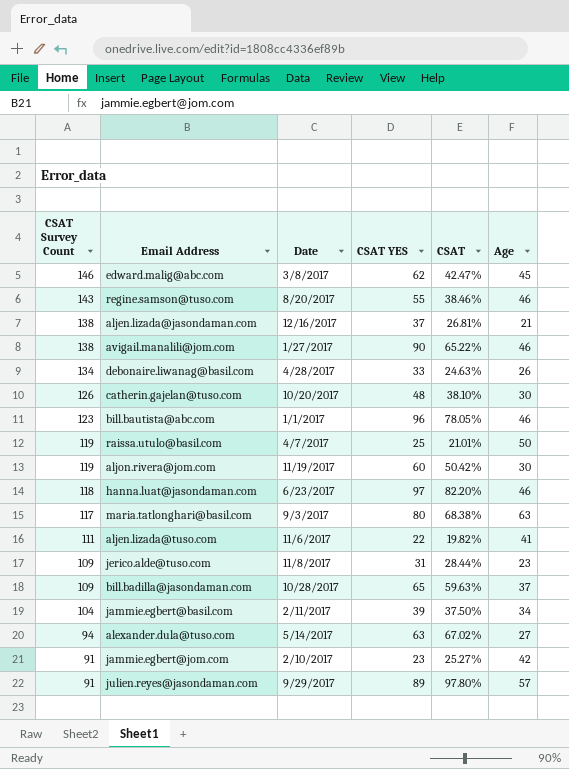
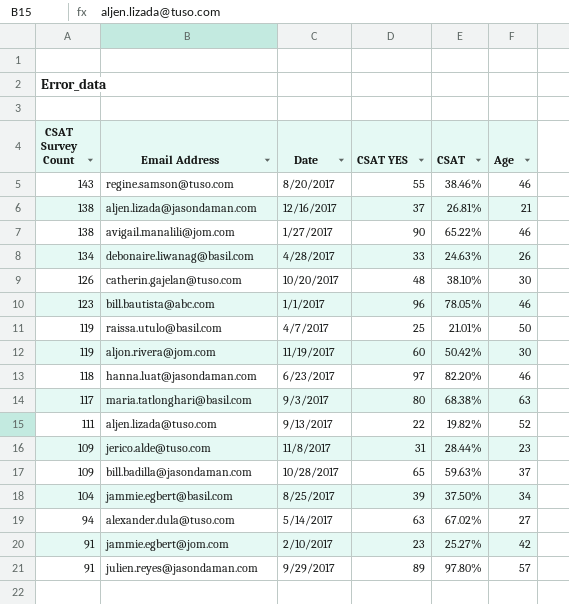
row edward.malig@abc.com: 146 | 3/8/2017 | 62 | 42.47% | 45 -> none
aljen.lizada@tuso.com | Date: 11/6/2017 -> 9/13/2017
aljen.lizada@tuso.com | Age: 41 -> 52
jammie.egbert@basil.com | Date: 2/11/2017 -> 8/25/2017

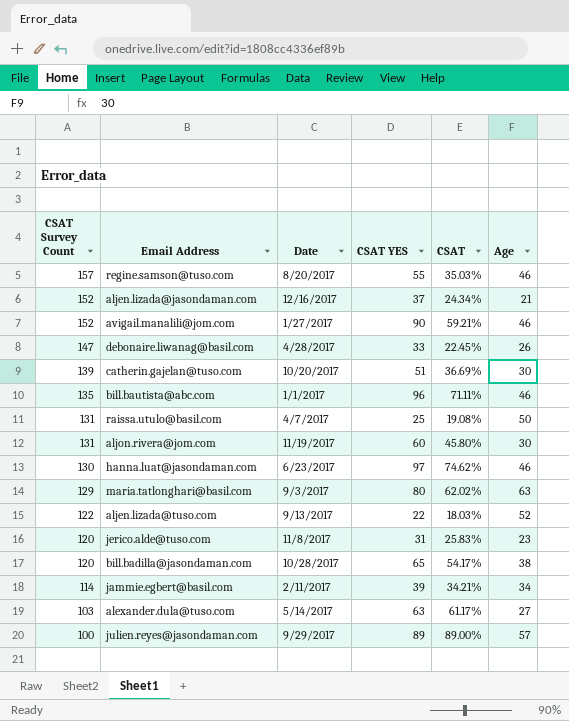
row jammie.egbert@jom.com: 91 | 2/10/2017 | 23 | 25.27% | 42 -> none
regine.samson@tuso.com | CSAT Survey Count: 143 -> 157
regine.samson@tuso.com | CSAT: 38.46% -> 35.03%
aljen.lizada@jasondaman.com | CSAT Survey Count: 138 -> 152
aljen.lizada@jasondaman.com | CSAT: 26.81% -> 24.34%
avigail.manalili@jom.com | CSAT Survey Count: 138 -> 152
avigail.manalili@jom.com | CSAT: 65.22% -> 59.21%
debonaire.liwanag@basil.com | CSAT Survey Count: 134 -> 147
debonaire.liwanag@basil.com | CSAT: 24.63% -> 22.45%
catherin.gajelan@tuso.com | CSAT Survey Count: 126 -> 139
catherin.gajelan@tuso.com | CSAT YES: 48 -> 51
catherin.gajelan@tuso.com | CSAT: 38.10% -> 36.69%
bill.bautista@abc.com | CSAT Survey Count: 123 -> 135
bill.bautista@abc.com | CSAT: 78.05% -> 71.11%
raissa.utulo@basil.com | CSAT Survey Count: 119 -> 131
raissa.utulo@basil.com | CSAT: 21.01% -> 19.08%
aljon.rivera@jom.com | CSAT Survey Count: 119 -> 131
aljon.rivera@jom.com | CSAT: 50.42% -> 45.80%
hanna.luat@jasondaman.com | CSAT Survey Count: 118 -> 130
hanna.luat@jasondaman.com | CSAT: 82.20% -> 74.62%
maria.tatlonghari@basil.com | CSAT Survey Count: 117 -> 129
maria.tatlonghari@basil.com | CSAT: 68.38% -> 62.02%
aljen.lizada@tuso.com | CSAT Survey Count: 111 -> 122
aljen.lizada@tuso.com | CSAT: 19.82% -> 18.03%
jerico.alde@tuso.com | CSAT Survey Count: 109 -> 120
jerico.alde@tuso.com | CSAT: 28.44% -> 25.83%
bill.badilla@jasondaman.com | CSAT Survey Count: 109 -> 120
bill.badilla@jasondaman.com | CSAT: 59.63% -> 54.17%
bill.badilla@jasondaman.com | Age: 37 -> 38
jammie.egbert@basil.com | CSAT Survey Count: 104 -> 114
jammie.egbert@basil.com | Date: 8/25/2017 -> 2/11/2017
jammie.egbert@basil.com | CSAT: 37.50% -> 34.21%
alexander.dula@tuso.com | CSAT Survey Count: 94 -> 103
alexander.dula@tuso.com | CSAT: 67.02% -> 61.17%
julien.reyes@jasondaman.com | CSAT Survey Count: 91 -> 100
julien.reyes@jasondaman.com | CSAT: 97.80% -> 89.00%

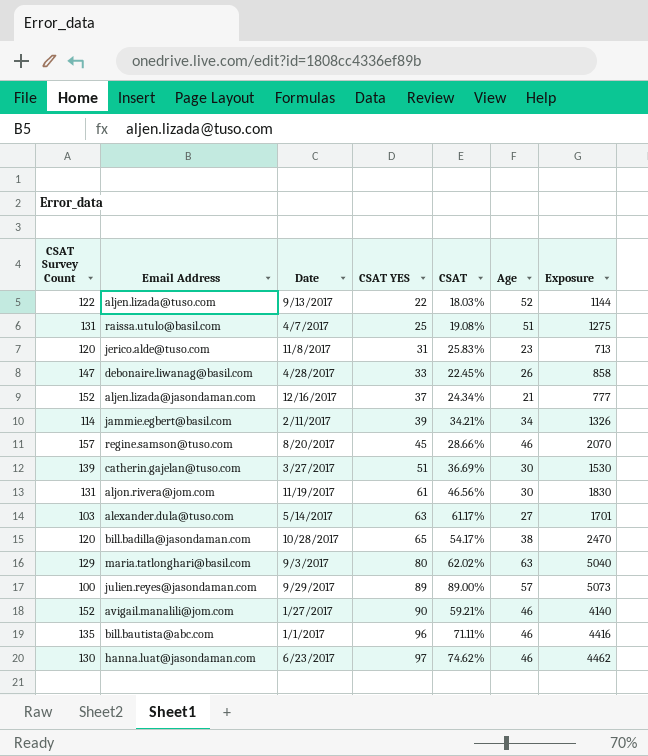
row order: CSAT Survey Count descending -> CSAT YES ascending
column Exposure | formula: none -> [CSAT YES] * [Age]
raissa.utulo@basil.com | Age: 50 -> 51
regine.samson@tuso.com | CSAT YES: 55 -> 45
regine.samson@tuso.com | CSAT: 35.03% -> 28.66%
catherin.gajelan@tuso.com | Date: 10/20/2017 -> 3/27/2017
aljon.rivera@jom.com | CSAT YES: 60 -> 61
aljon.rivera@jom.com | CSAT: 45.80% -> 46.56%

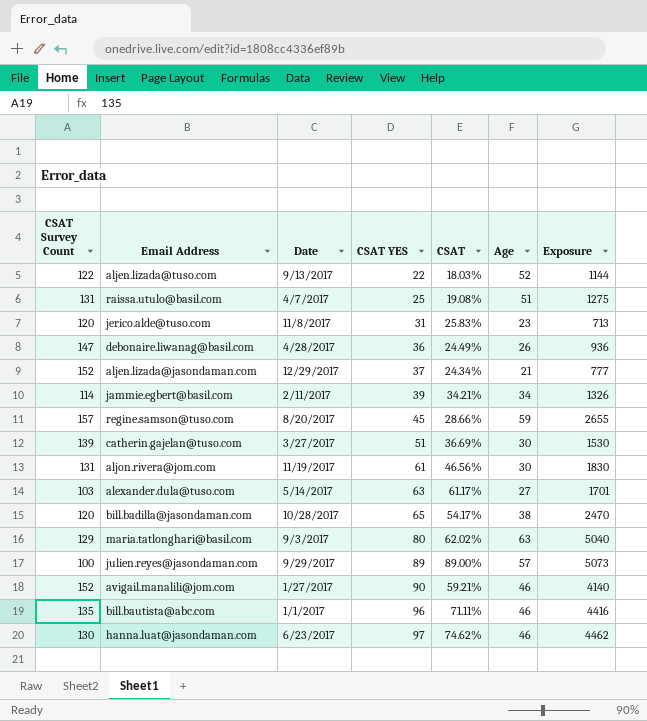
debonaire.liwanag@basil.com | CSAT YES: 33 -> 36
debonaire.liwanag@basil.com | CSAT: 22.45% -> 24.49%
debonaire.liwanag@basil.com | Exposure: 858 -> 936
aljen.lizada@jasondaman.com | Date: 12/16/2017 -> 12/29/2017
regine.samson@tuso.com | Age: 46 -> 59
regine.samson@tuso.com | Exposure: 2070 -> 2655

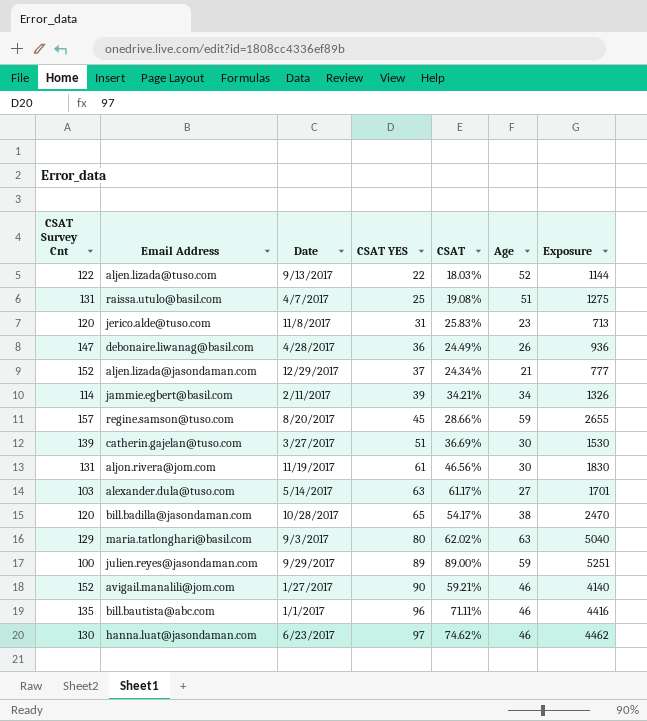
column name: CSAT Survey Count -> CSAT Survey Cnt
julien.reyes@jasondaman.com | Age: 57 -> 59
julien.reyes@jasondaman.com | Exposure: 5073 -> 5251

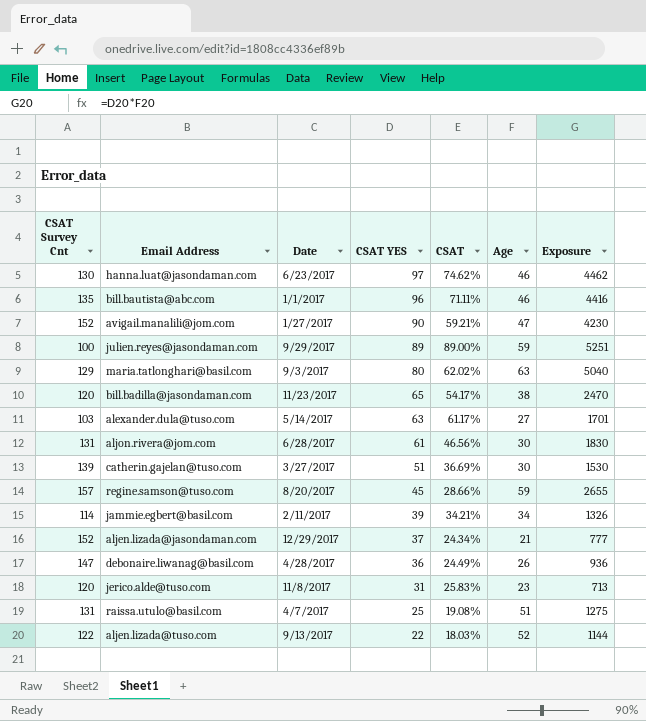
row order: CSAT YES ascending -> CSAT YES descending
avigail.manalili@jom.com | Age: 46 -> 47
avigail.manalili@jom.com | Exposure: 4140 -> 4230
bill.badilla@jasondaman.com | Date: 10/28/2017 -> 11/23/2017
aljon.rivera@jom.com | Date: 11/19/2017 -> 6/28/2017

